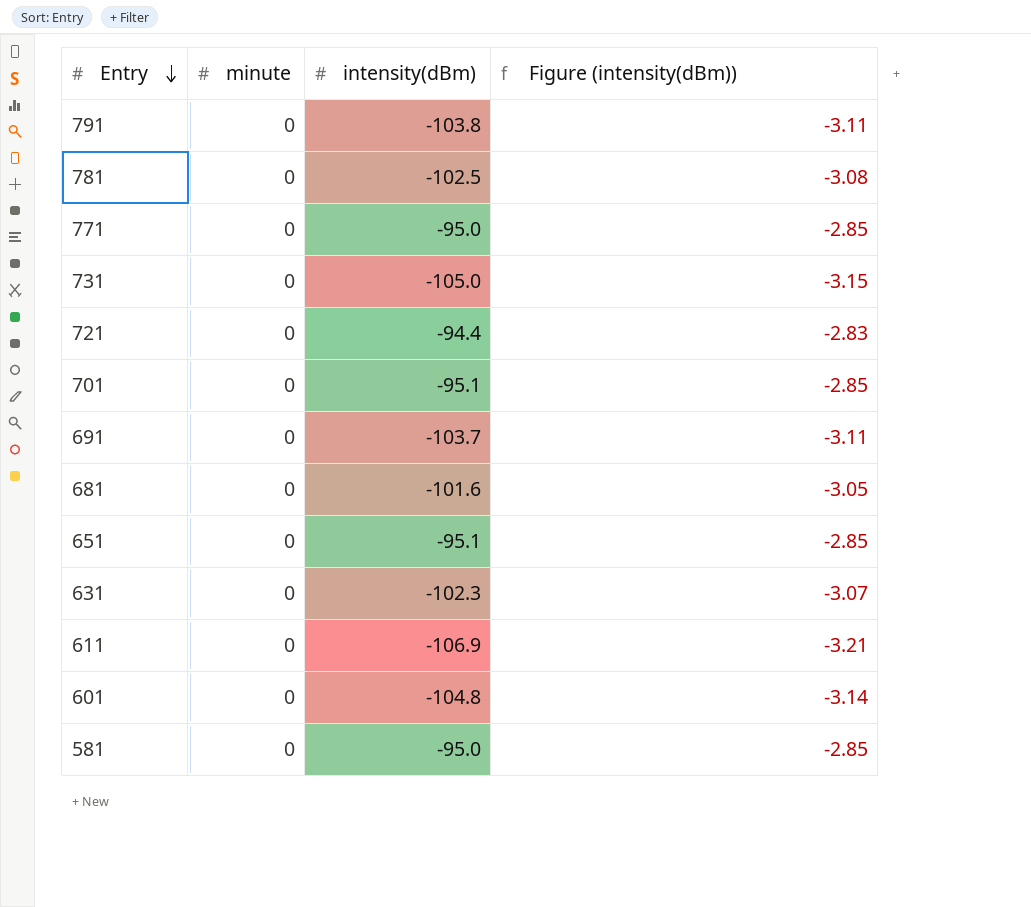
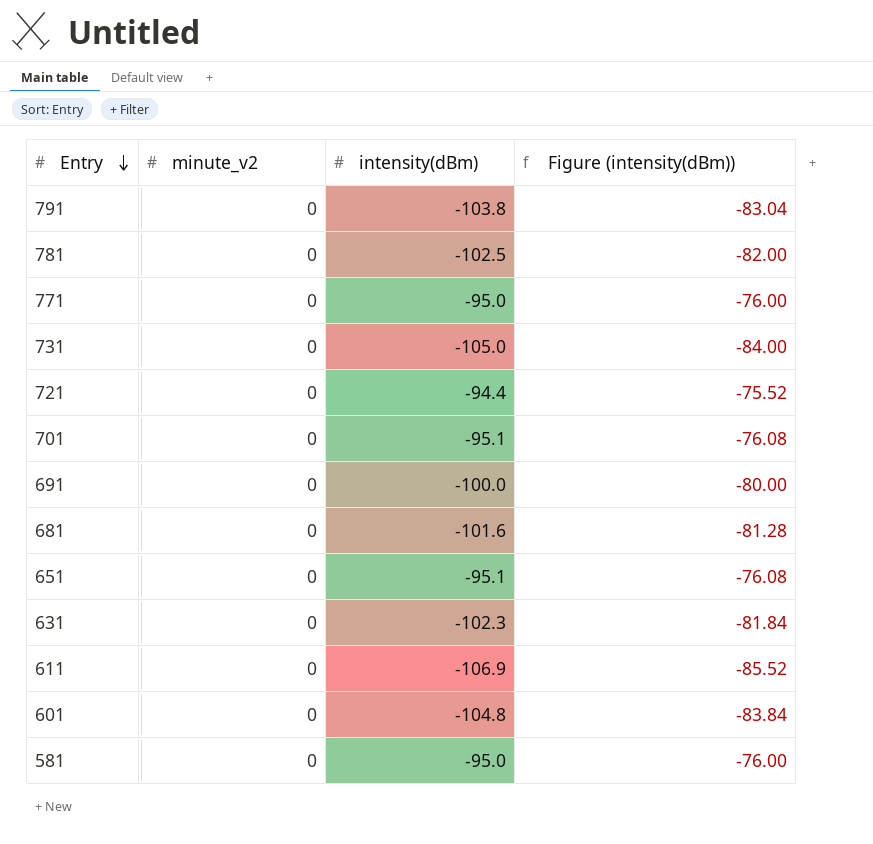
column name: minute -> minute_v2
column Figure (intensity(dBm)) | formula: [intensity(dBm)] * 0.03 -> [intensity(dBm)] * 0.8
691 | intensity(dBm): -103.7 -> -100.0

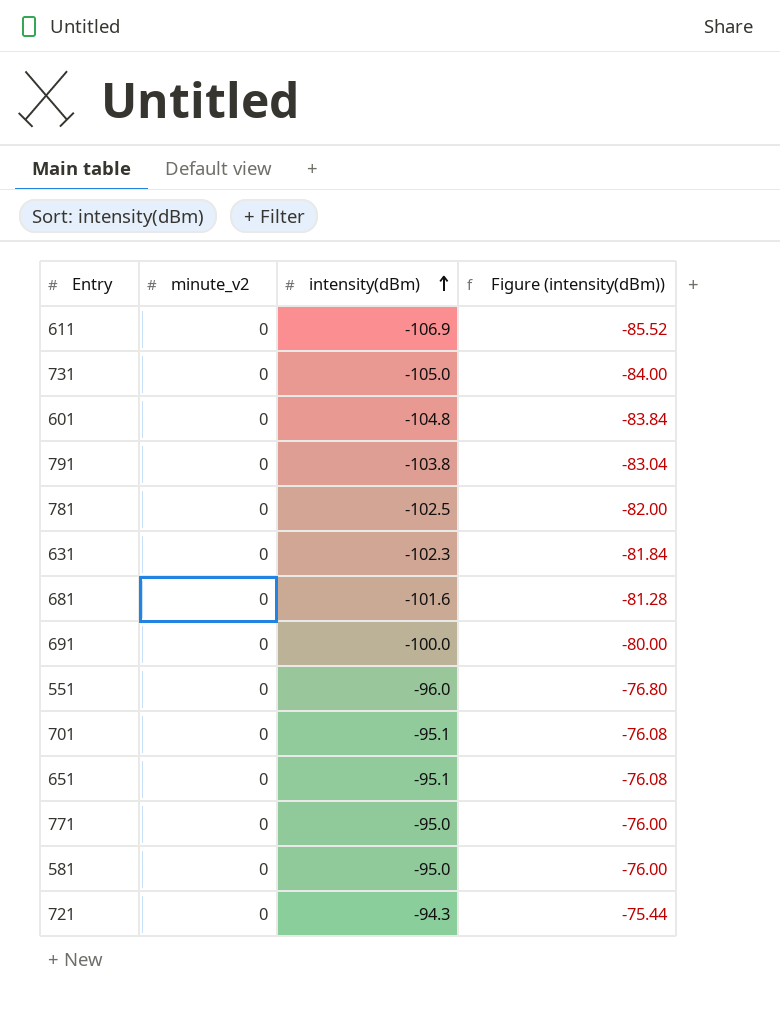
row order: Entry descending -> intensity(dBm) ascending
row 551: none -> 0 | -96.0 | -76.80
721 | intensity(dBm): -94.4 -> -94.3
721 | Figure (intensity(dBm)): -75.52 -> -75.44

